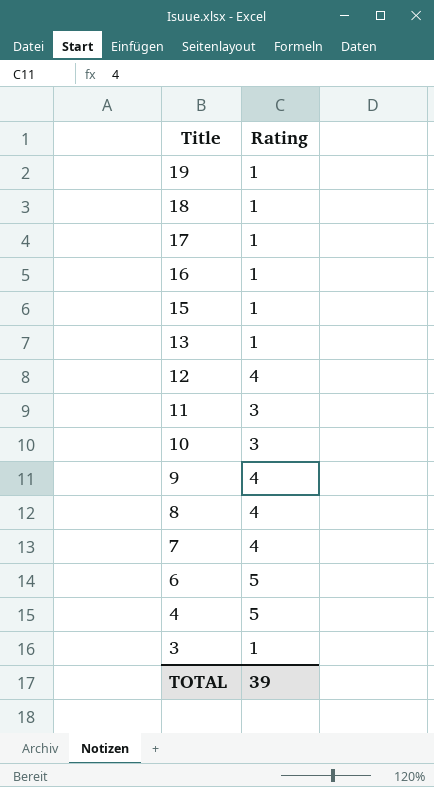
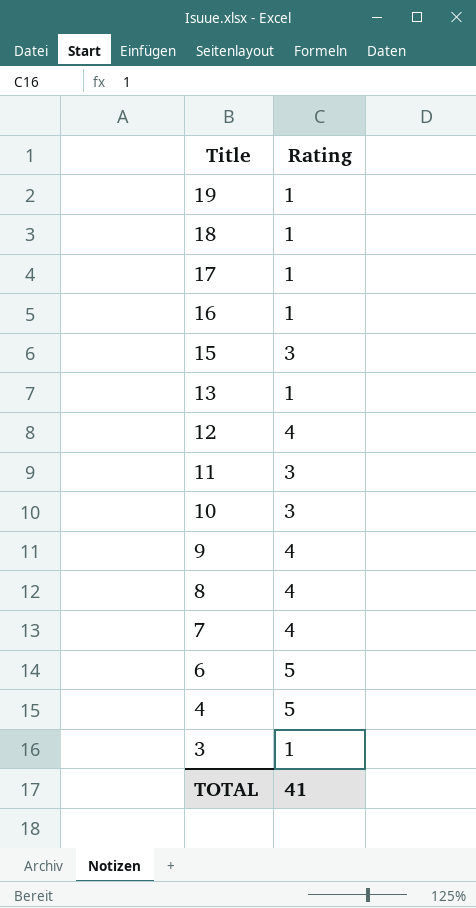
15 | Rating: 1 -> 3
TOTAL | Rating: 39 -> 41

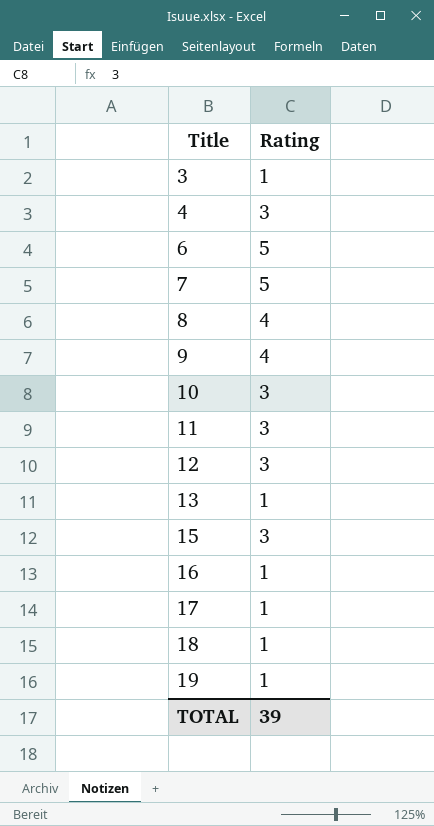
row order: Title descending -> Title ascending
4 | Rating: 5 -> 3
7 | Rating: 4 -> 5
12 | Rating: 4 -> 3
TOTAL | Rating: 41 -> 39

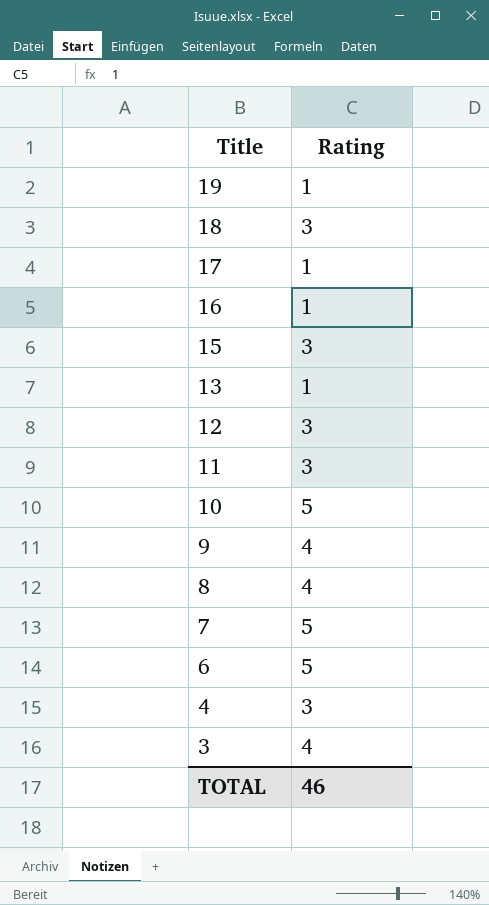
row order: Title ascending -> Title descending
18 | Rating: 1 -> 3
10 | Rating: 3 -> 5
3 | Rating: 1 -> 4
TOTAL | Rating: 39 -> 46

